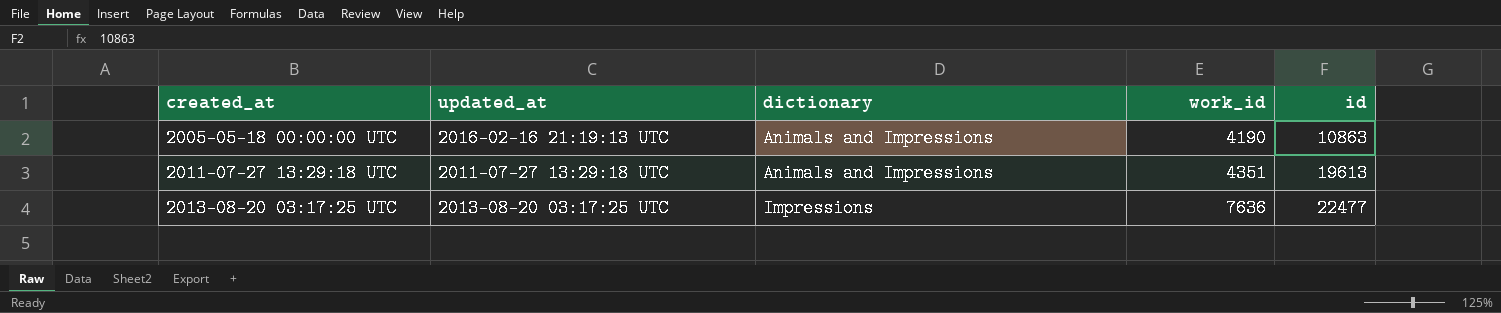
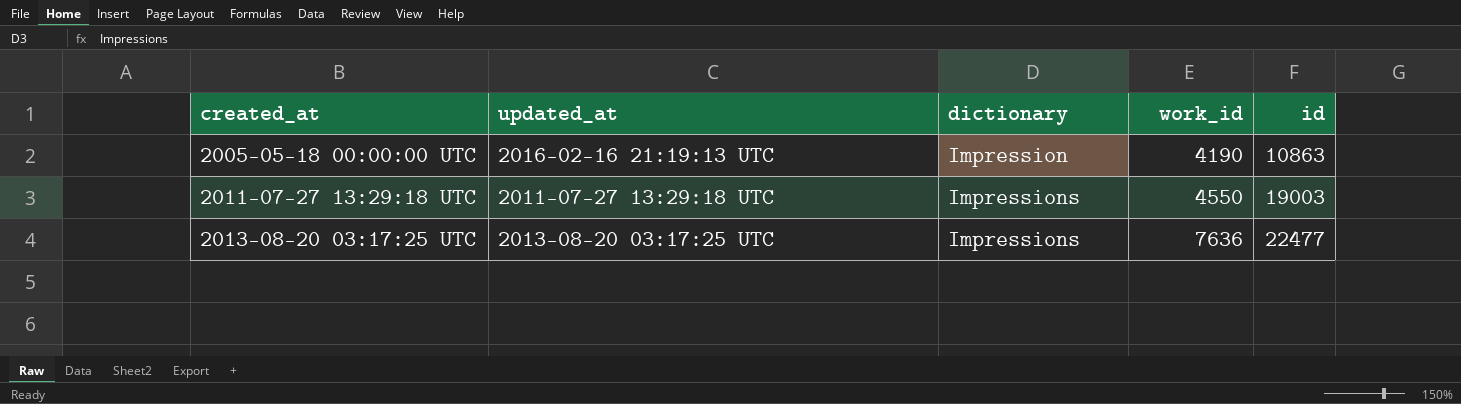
2005-05-18 00:00:00 UTC | dictionary: Animals and Impressions -> Impression
2011-07-27 13:29:18 UTC | dictionary: Animals and Impressions -> Impressions
2011-07-27 13:29:18 UTC | work_id: 4351 -> 4550
2011-07-27 13:29:18 UTC | id: 19613 -> 19003

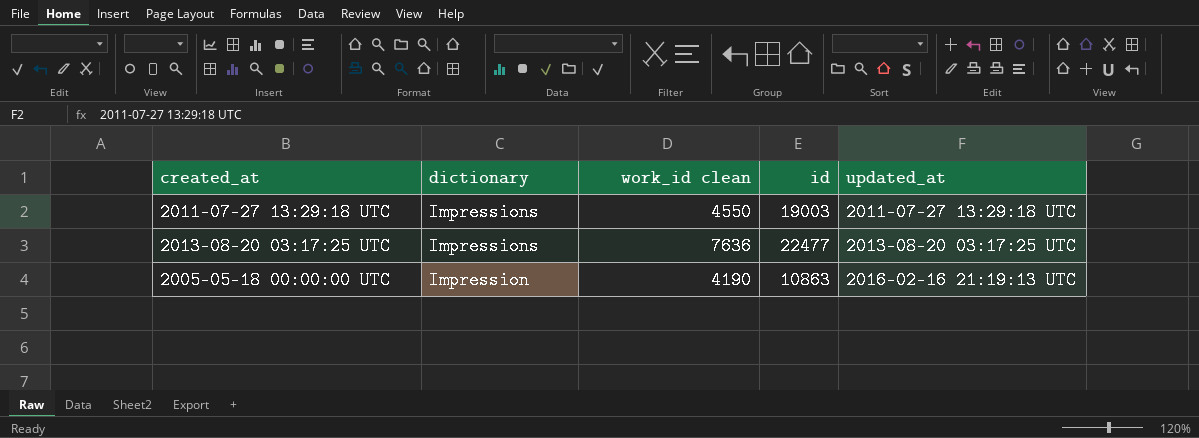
row order: created_at ascending -> dictionary descending
column name: work_id -> work_id clean
column updated_at | position: 2 -> 5

